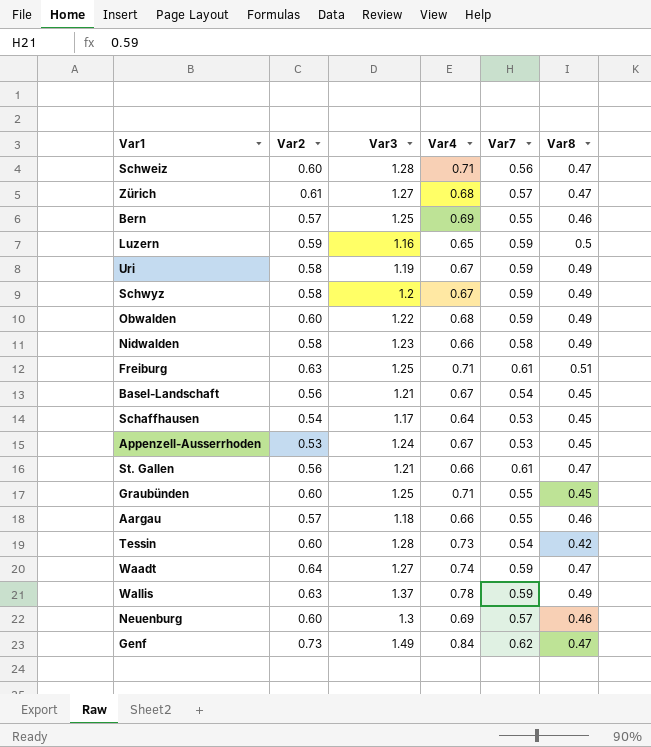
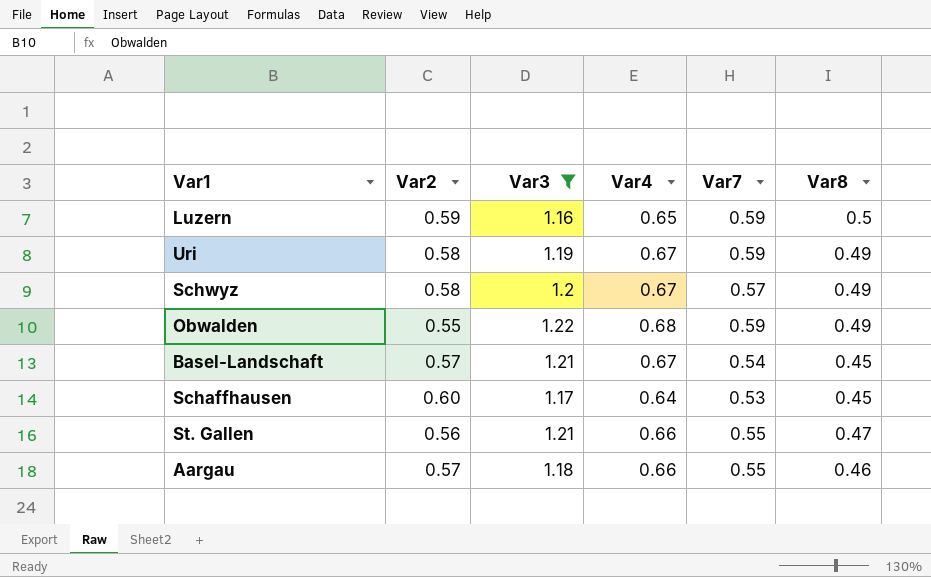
filter: none -> Var3 <= 1.22
Schwyz | Var7: 0.59 -> 0.57
Obwalden | Var2: 0.60 -> 0.55
Basel-Landschaft | Var2: 0.56 -> 0.57
Schaffhausen | Var2: 0.54 -> 0.60
St. Gallen | Var7: 0.61 -> 0.55

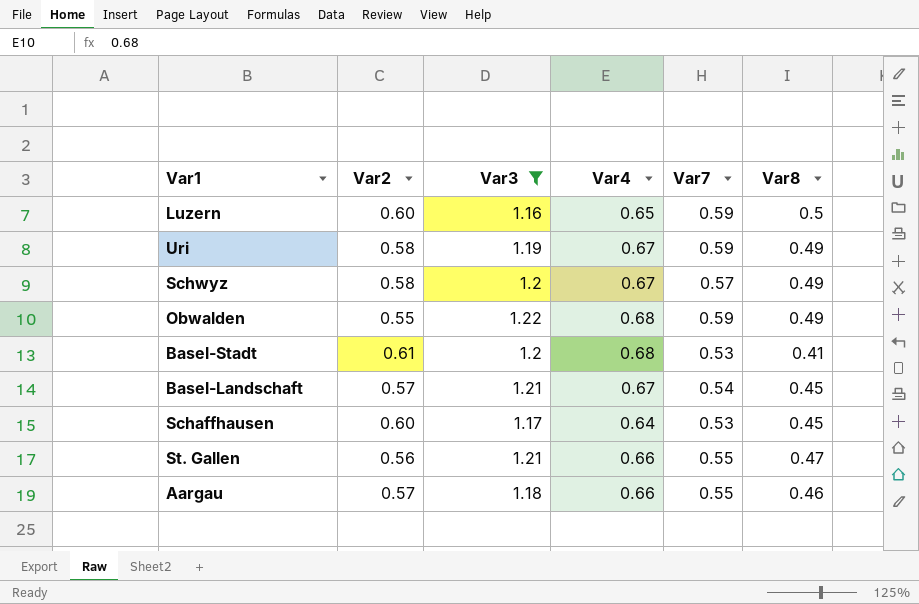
Luzern | Var2: 0.59 -> 0.60
row Basel-Stadt: none -> 0.61 | 1.2 | 0.68 | 0.53 | 0.41

